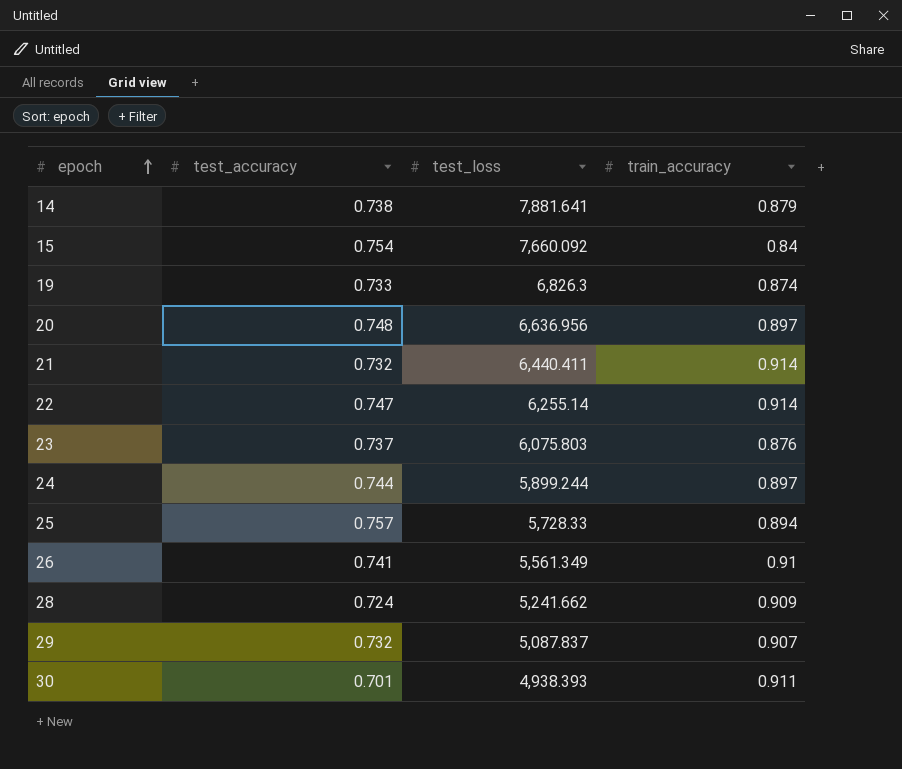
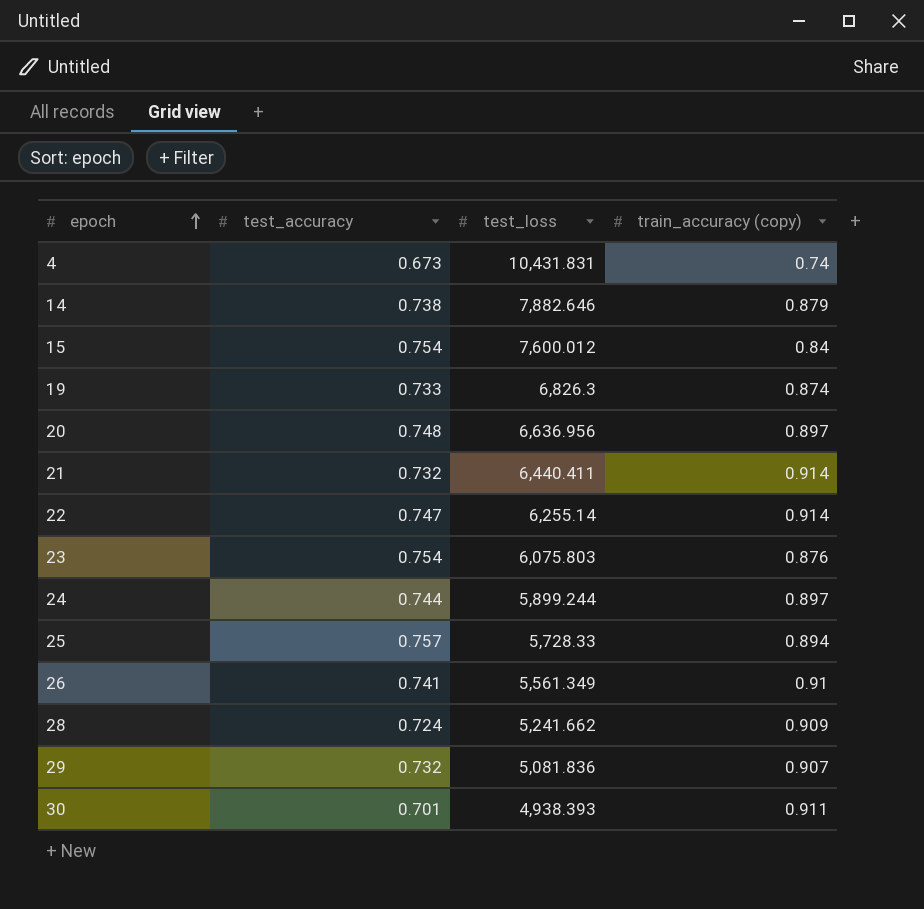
column name: train_accuracy -> train_accuracy (copy)
row 4: none -> 0.673 | 10,431.831 | 0.74
14 | test_loss: 7,881.641 -> 7,882.646
15 | test_loss: 7,660.092 -> 7,600.012
23 | test_accuracy: 0.737 -> 0.754
29 | test_loss: 5,087.837 -> 5,081.836

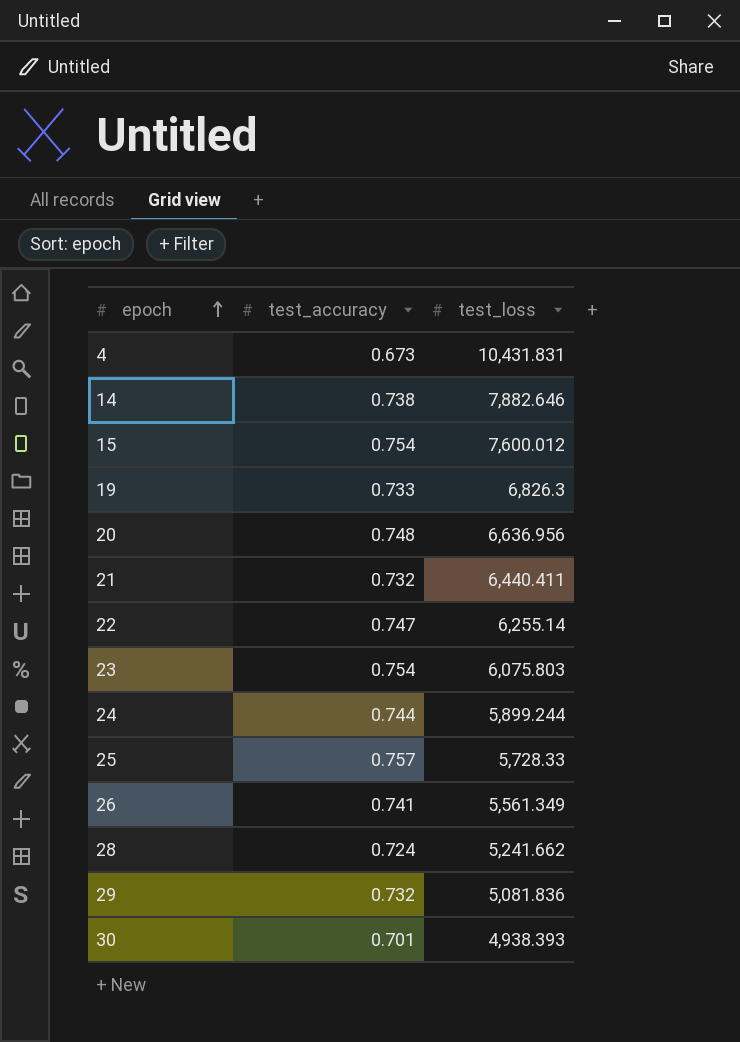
column train_accuracy (copy) | position: 4 -> none

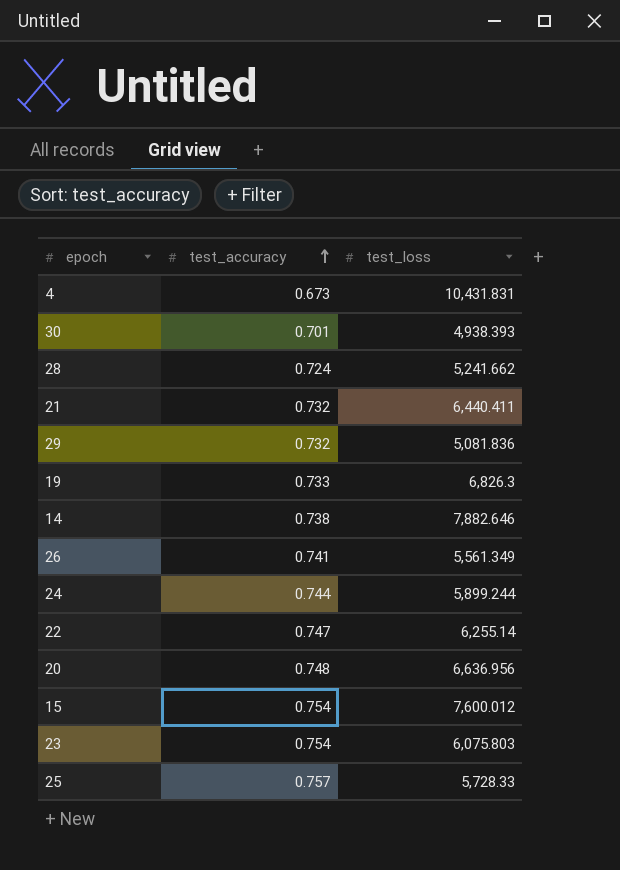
row order: epoch ascending -> test_accuracy ascending

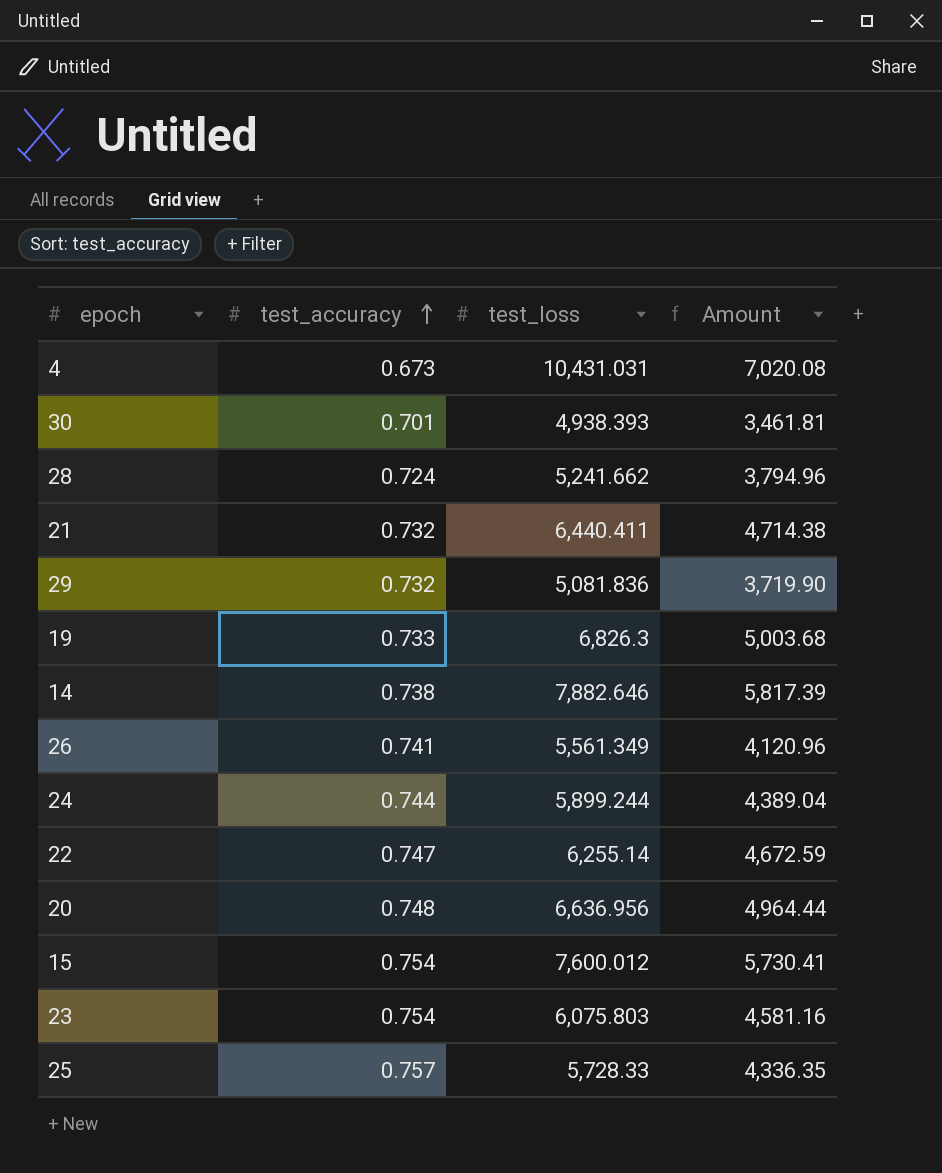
column Amount | formula: none -> [test_accuracy] * [test_loss]
4 | test_loss: 10,431.831 -> 10,431.031

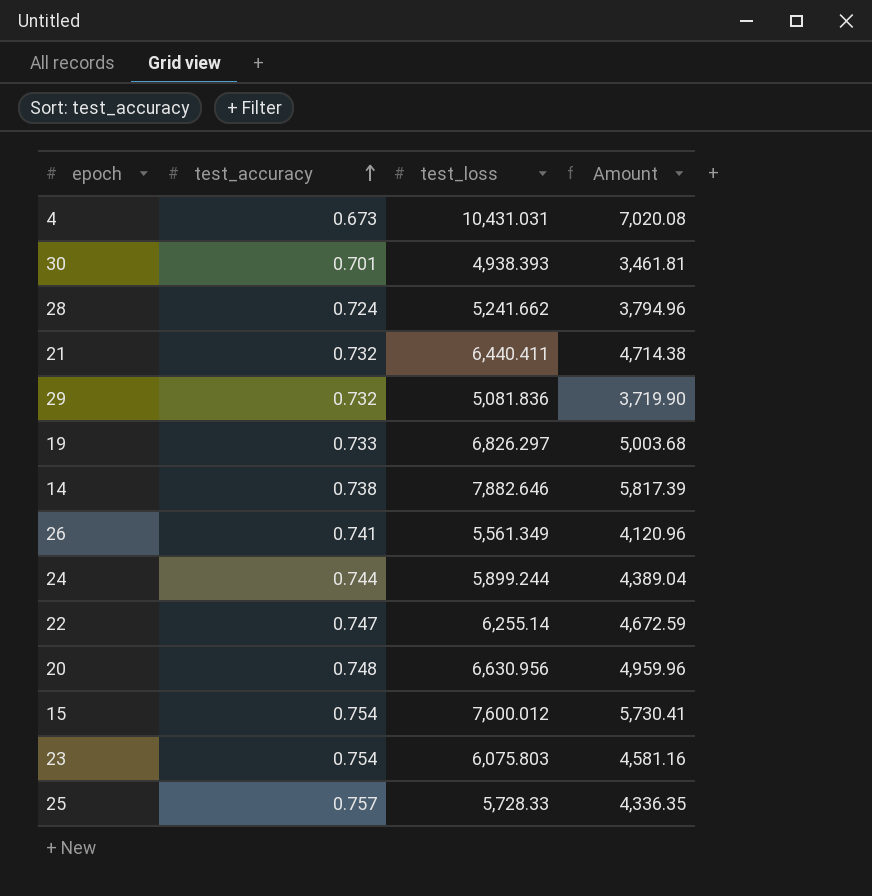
19 | test_loss: 6,826.3 -> 6,826.297
20 | test_loss: 6,636.956 -> 6,630.956
20 | Amount: 4,964.44 -> 4,959.96

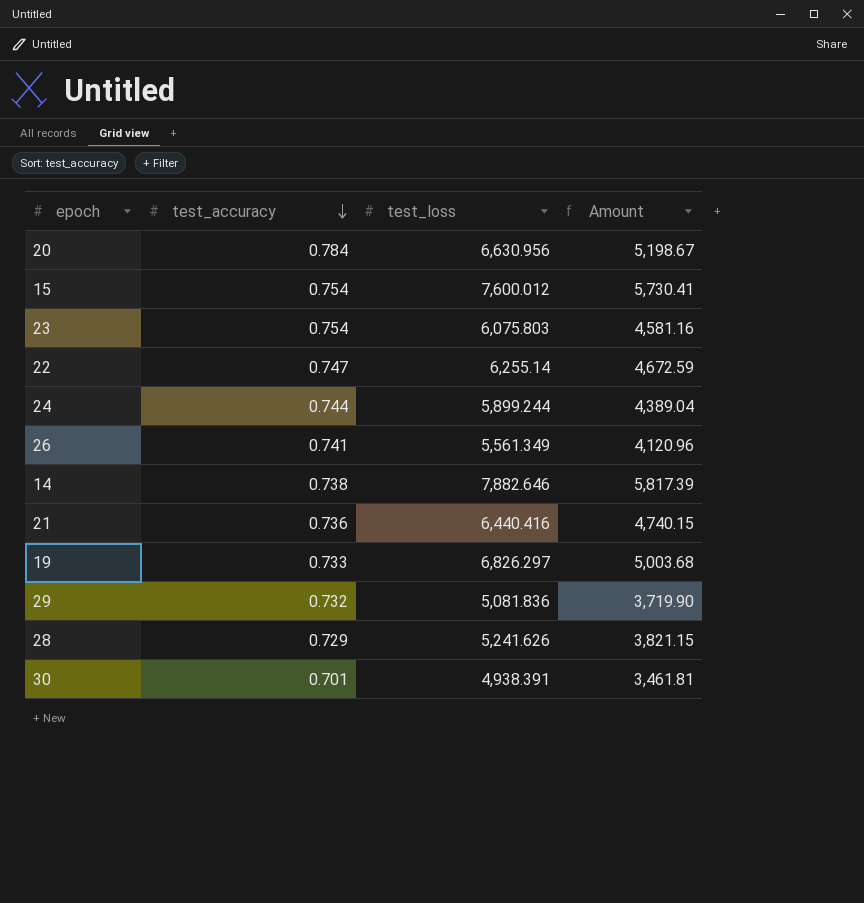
row order: test_accuracy ascending -> test_accuracy descending
row 4: 0.673 | 10,431.031 | 7,020.08 -> none
row 25: 0.757 | 5,728.33 | 4,336.35 -> none
20 | test_accuracy: 0.748 -> 0.784
20 | Amount: 4,959.96 -> 5,198.67
21 | test_accuracy: 0.732 -> 0.736
21 | test_loss: 6,440.411 -> 6,440.416
21 | Amount: 4,714.38 -> 4,740.15
28 | test_accuracy: 0.724 -> 0.729
28 | test_loss: 5,241.662 -> 5,241.626
28 | Amount: 3,794.96 -> 3,821.15
30 | test_loss: 4,938.393 -> 4,938.391

